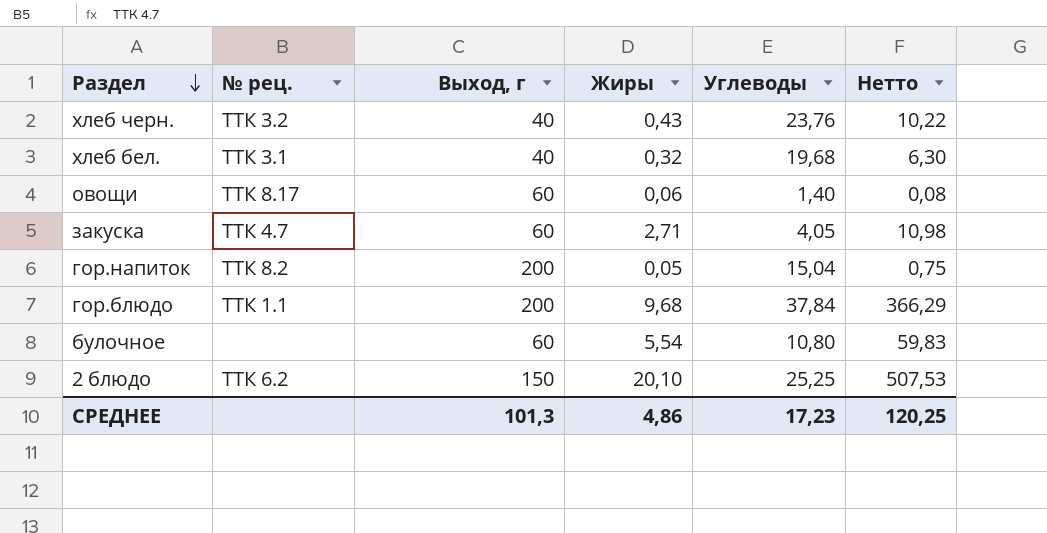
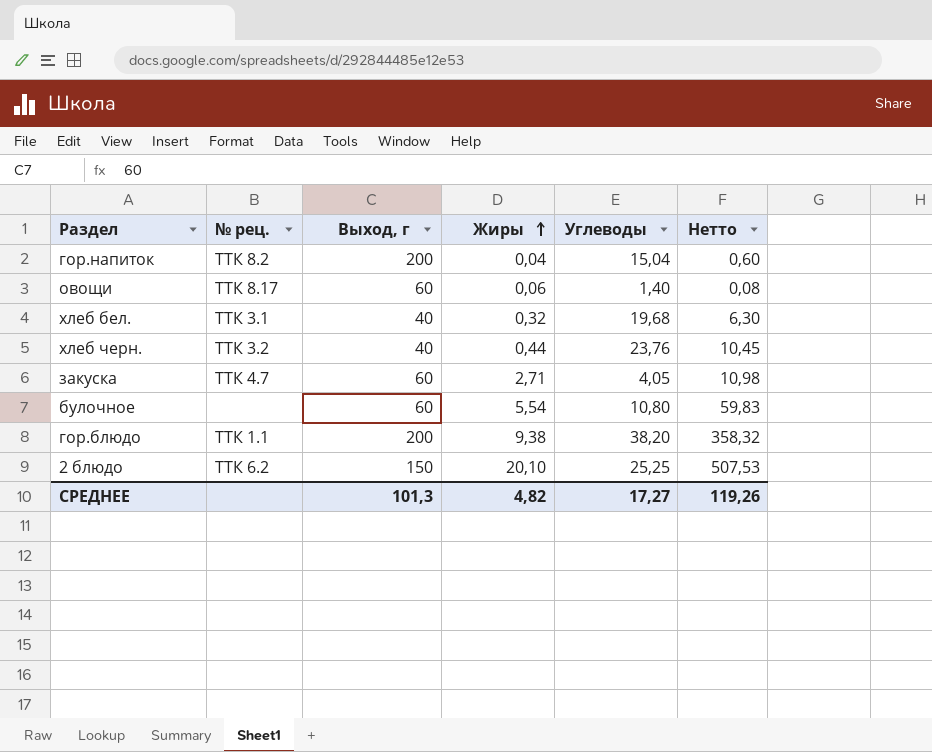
row order: Раздел descending -> Жиры ascending
гор.напиток | Жиры: 0,05 -> 0,04
гор.напиток | Нетто: 0,75 -> 0,60
хлеб черн. | Жиры: 0,43 -> 0,44
хлеб черн. | Нетто: 10,22 -> 10,45
гор.блюдо | Жиры: 9,68 -> 9,38
гор.блюдо | Углеводы: 37,84 -> 38,20
гор.блюдо | Нетто: 366,29 -> 358,32
СРЕДНЕЕ | Жиры: 4,86 -> 4,82
СРЕДНЕЕ | Углеводы: 17,23 -> 17,27
СРЕДНЕЕ | Нетто: 120,25 -> 119,26

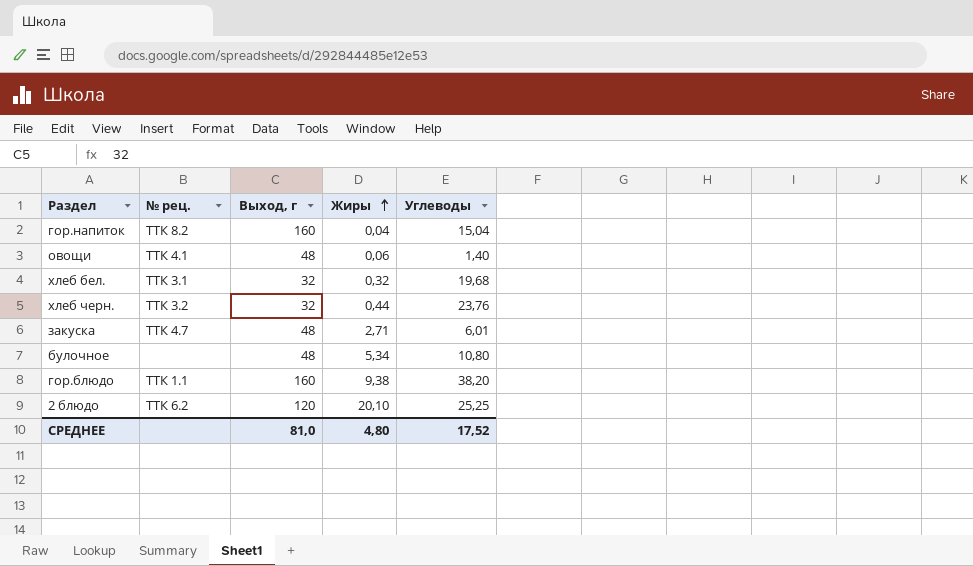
column Нетто | formula: [Жиры] * [Углеводы] -> none
гор.напиток | Выход, г: 200 -> 160
овощи | № рец.: ТТК 8.17 -> ТТК 4.1
овощи | Выход, г: 60 -> 48
хлеб бел. | Выход, г: 40 -> 32
хлеб черн. | Выход, г: 40 -> 32
закуска | Выход, г: 60 -> 48
закуска | Углеводы: 4,05 -> 6,01
булочное | Выход, г: 60 -> 48
булочное | Жиры: 5,54 -> 5,34
гор.блюдо | Выход, г: 200 -> 160
2 блюдо | Выход, г: 150 -> 120
СРЕДНЕЕ | Выход, г: 101,3 -> 81,0
СРЕДНЕЕ | Жиры: 4,82 -> 4,80
СРЕДНЕЕ | Углеводы: 17,27 -> 17,52

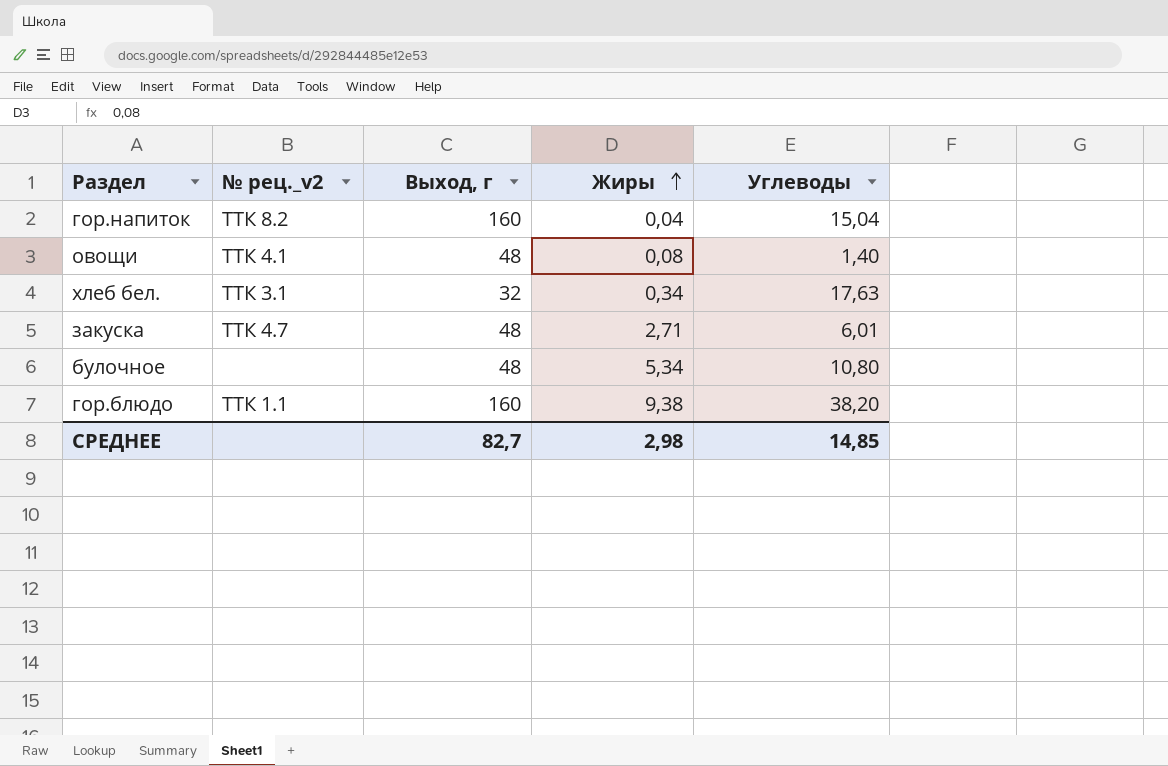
column name: № рец. -> № рец._v2
row хлеб черн.: ТТК 3.2 | 32 | 0,44 | 23,76 -> none
row 2 блюдо: ТТК 6.2 | 120 | 20,10 | 25,25 -> none
овощи | Жиры: 0,06 -> 0,08
хлеб бел. | Жиры: 0,32 -> 0,34
хлеб бел. | Углеводы: 19,68 -> 17,63
СРЕДНЕЕ | Выход, г: 81,0 -> 82,7
СРЕДНЕЕ | Жиры: 4,80 -> 2,98
СРЕДНЕЕ | Углеводы: 17,52 -> 14,85

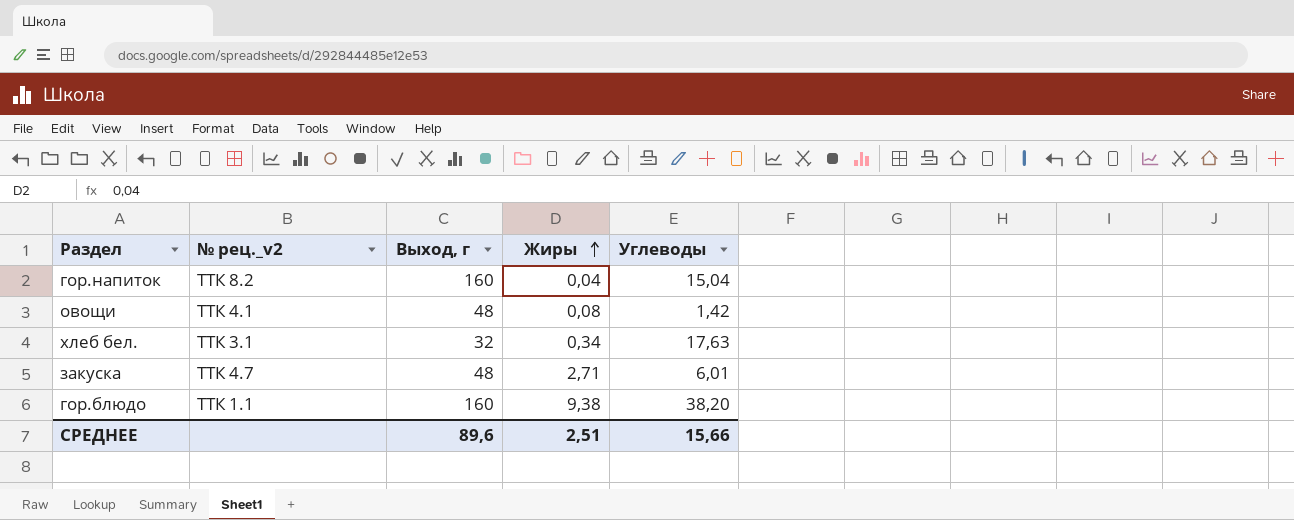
row булочное: none | 48 | 5,34 | 10,80 -> none
овощи | Углеводы: 1,40 -> 1,42
СРЕДНЕЕ | Выход, г: 82,7 -> 89,6
СРЕДНЕЕ | Жиры: 2,98 -> 2,51
СРЕДНЕЕ | Углеводы: 14,85 -> 15,66

